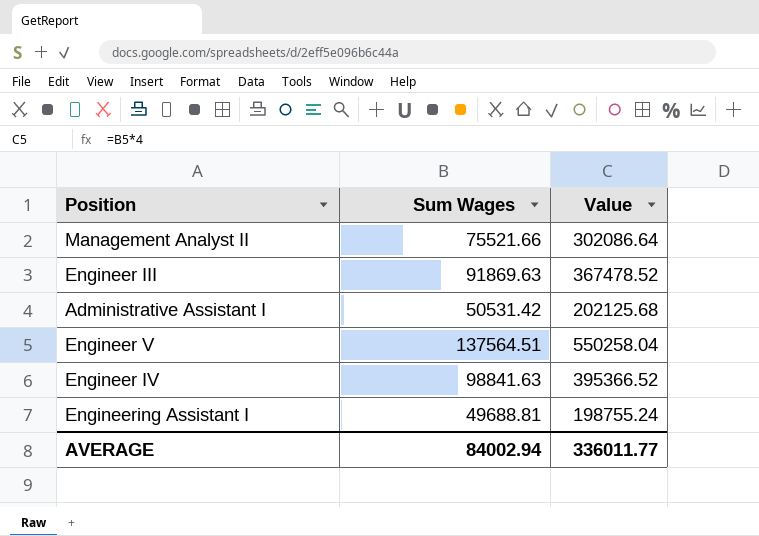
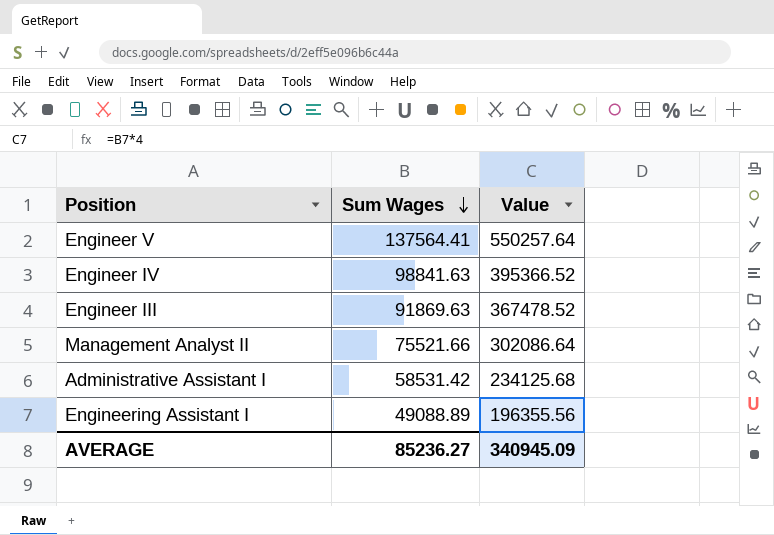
row order: none -> Sum Wages descending
Engineer V | Sum Wages: 137564.51 -> 137564.41
Engineer V | Value: 550258.04 -> 550257.64
Administrative Assistant I | Sum Wages: 50531.42 -> 58531.42
Administrative Assistant I | Value: 202125.68 -> 234125.68
Engineering Assistant I | Sum Wages: 49688.81 -> 49088.89
Engineering Assistant I | Value: 198755.24 -> 196355.56
AVERAGE | Sum Wages: 84002.94 -> 85236.27
AVERAGE | Value: 336011.77 -> 340945.09

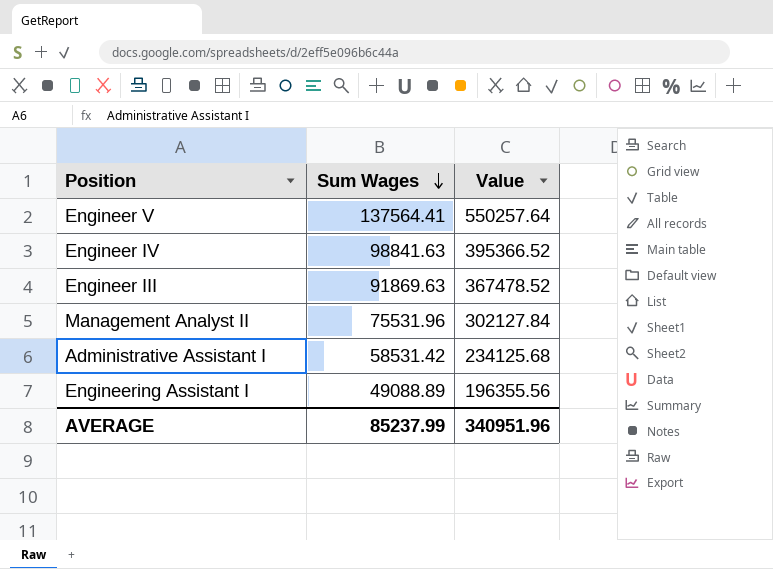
Management Analyst II | Sum Wages: 75521.66 -> 75531.96
Management Analyst II | Value: 302086.64 -> 302127.84
AVERAGE | Sum Wages: 85236.27 -> 85237.99
AVERAGE | Value: 340945.09 -> 340951.96

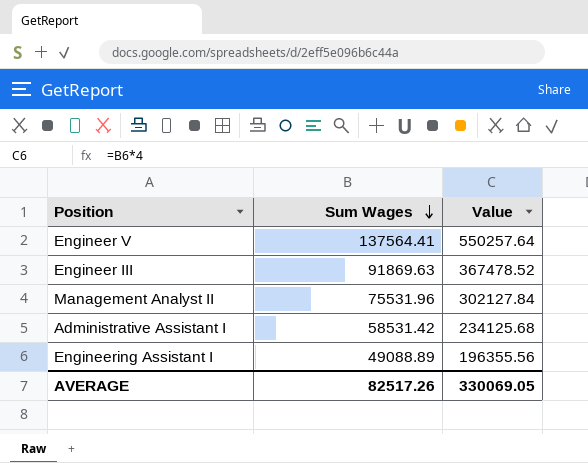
row Engineer IV: 98841.63 | 395366.52 -> none
AVERAGE | Sum Wages: 85237.99 -> 82517.26
AVERAGE | Value: 340951.96 -> 330069.05

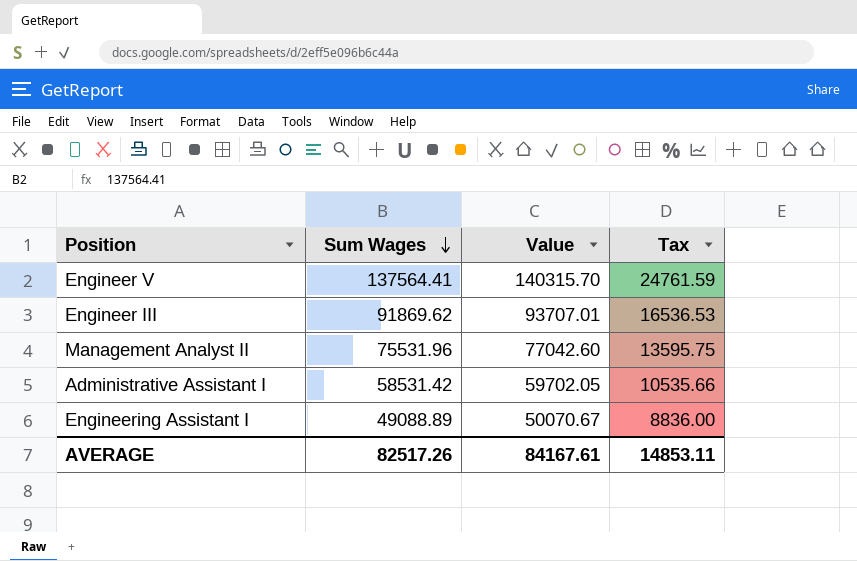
column Value | formula: [Sum Wages] * 4 -> [Sum Wages] * 1.02
column Tax | formula: none -> [Sum Wages] * 0.18
Engineer III | Sum Wages: 91869.63 -> 91869.62
AVERAGE | Value: 330069.05 -> 84167.61

